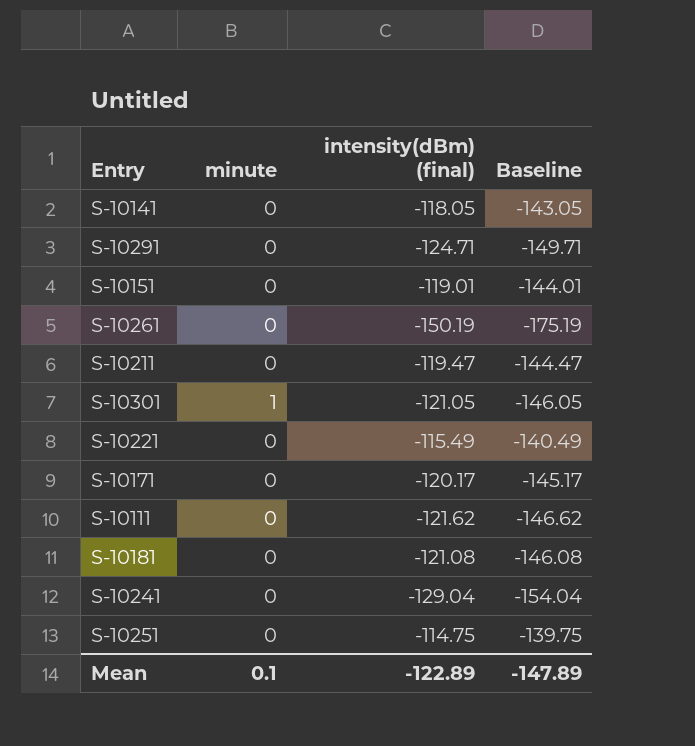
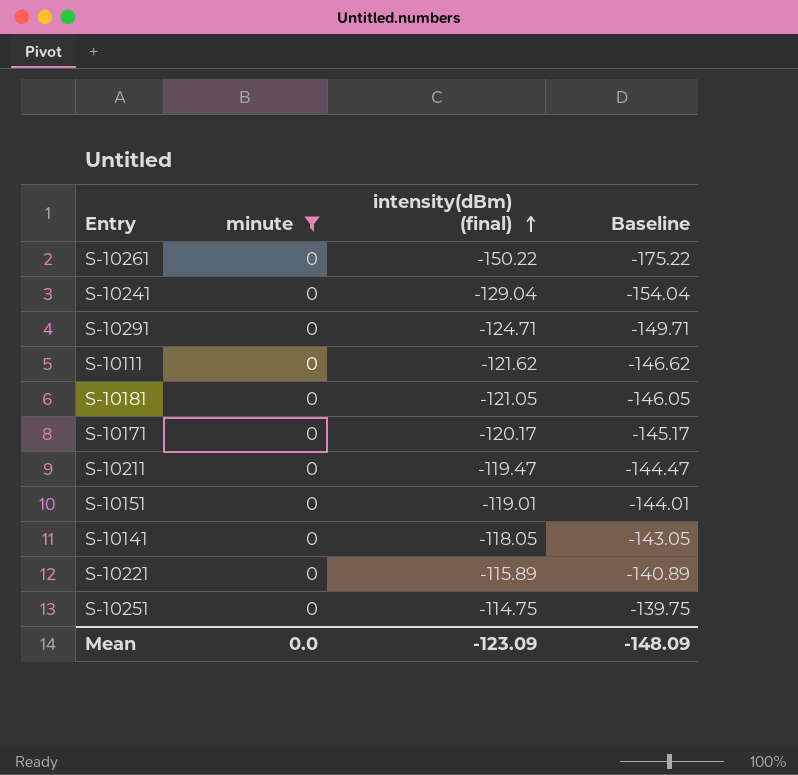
filter: none -> minute = 0
row order: none -> intensity(dBm) (final) ascending
S-10261 | intensity(dBm) (final): -150.19 -> -150.22
S-10261 | Baseline: -175.19 -> -175.22
S-10181 | intensity(dBm) (final): -121.08 -> -121.05
S-10181 | Baseline: -146.08 -> -146.05
S-10221 | intensity(dBm) (final): -115.49 -> -115.89
S-10221 | Baseline: -140.49 -> -140.89
Mean | minute: 0.1 -> 0.0
Mean | intensity(dBm) (final): -122.89 -> -123.09
Mean | Baseline: -147.89 -> -148.09

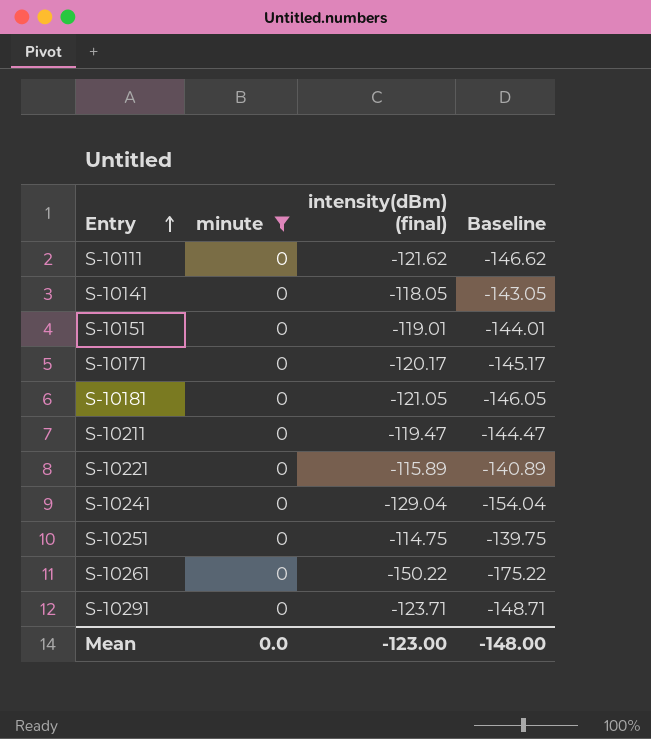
row order: intensity(dBm) (final) ascending -> Entry ascending
S-10291 | intensity(dBm) (final): -124.71 -> -123.71
S-10291 | Baseline: -149.71 -> -148.71
Mean | intensity(dBm) (final): -123.09 -> -123.00
Mean | Baseline: -148.09 -> -148.00

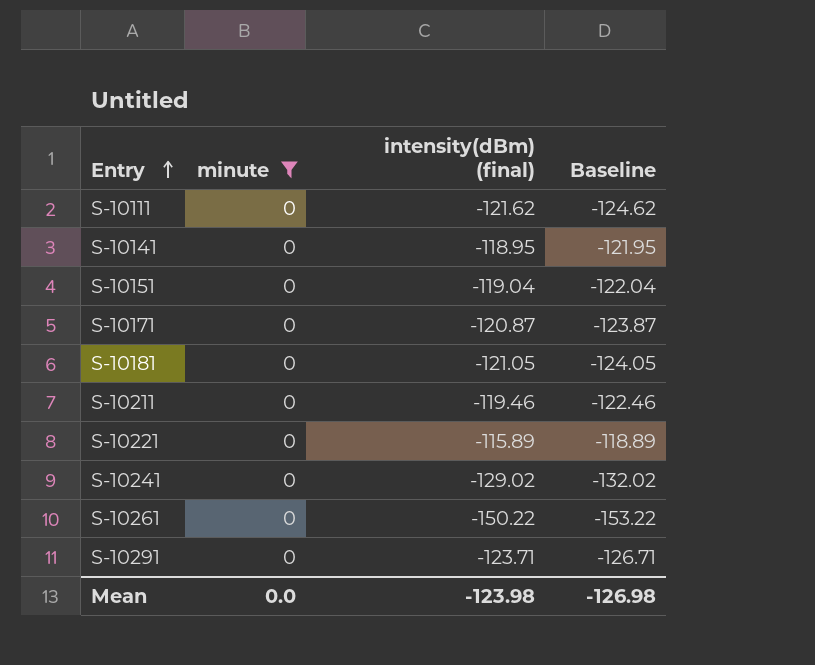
column Baseline | formula: [intensity(dBm) (final)] - 25 -> [intensity(dBm) (final)] - 3
row S-10251: 0 | -114.75 | -139.75 -> none
S-10141 | intensity(dBm) (final): -118.05 -> -118.95
S-10151 | intensity(dBm) (final): -119.01 -> -119.04
S-10171 | intensity(dBm) (final): -120.17 -> -120.87
S-10211 | intensity(dBm) (final): -119.47 -> -119.46
S-10241 | intensity(dBm) (final): -129.04 -> -129.02
Mean | intensity(dBm) (final): -123.00 -> -123.98
Mean | Baseline: -148.00 -> -126.98

